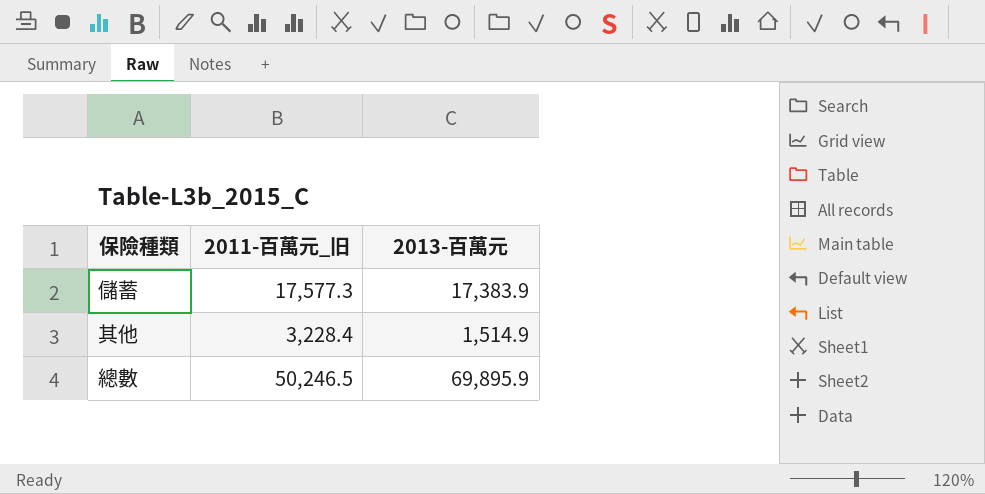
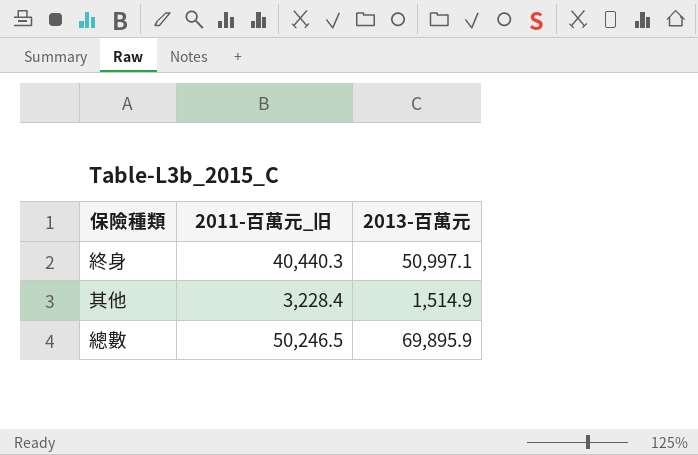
row 儲蓄: 17,577.3 | 17,383.9 -> none
row 終身: none -> 40,440.3 | 50,997.1

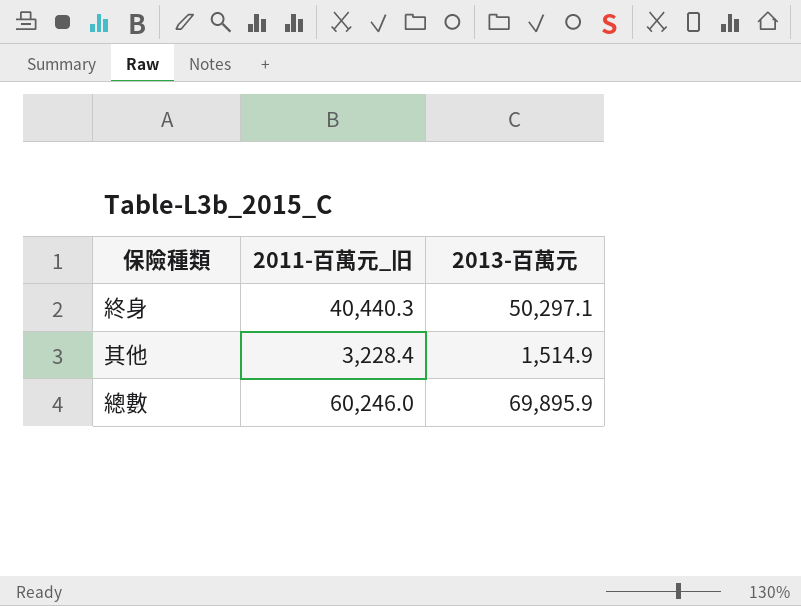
終身 | 2013-百萬元: 50,997.1 -> 50,297.1
總數 | 2011-百萬元_旧: 50,246.5 -> 60,246.0

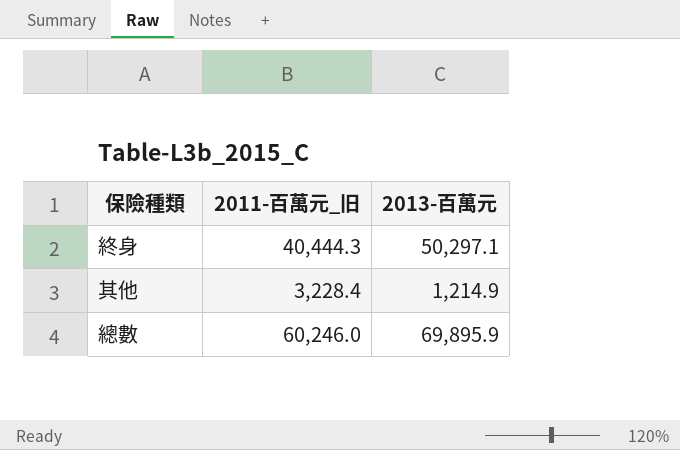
終身 | 2011-百萬元_旧: 40,440.3 -> 40,444.3
其他 | 2013-百萬元: 1,514.9 -> 1,214.9

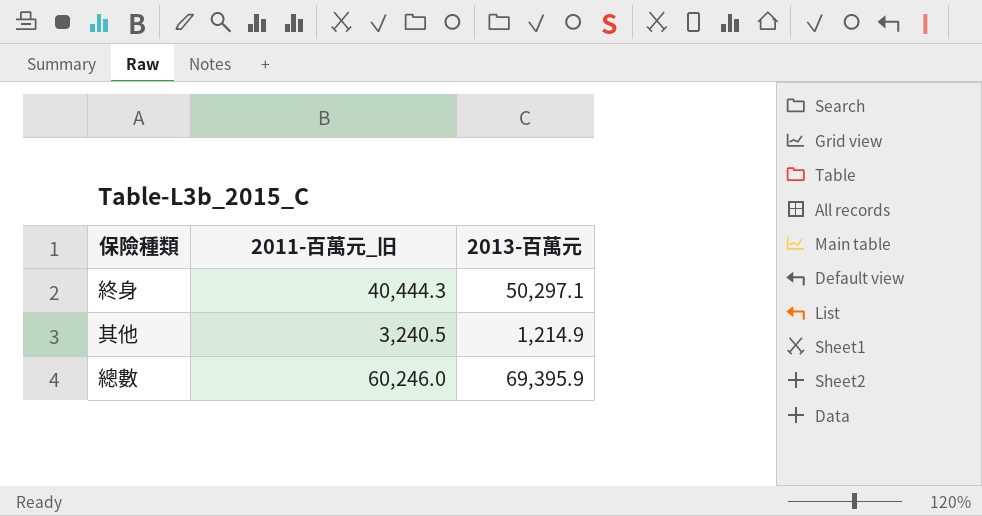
其他 | 2011-百萬元_旧: 3,228.4 -> 3,240.5
總數 | 2013-百萬元: 69,895.9 -> 69,395.9

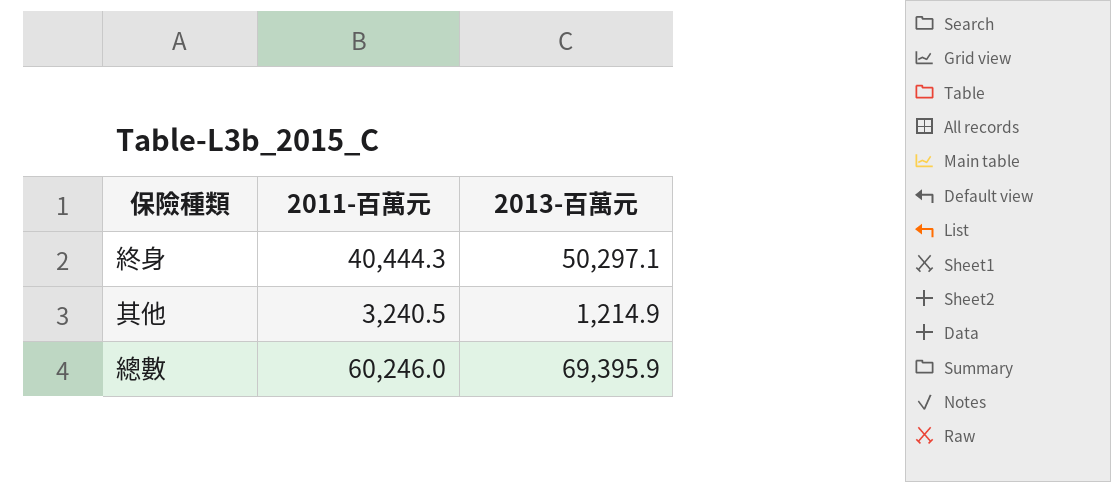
column name: 2011-百萬元_旧 -> 2011-百萬元

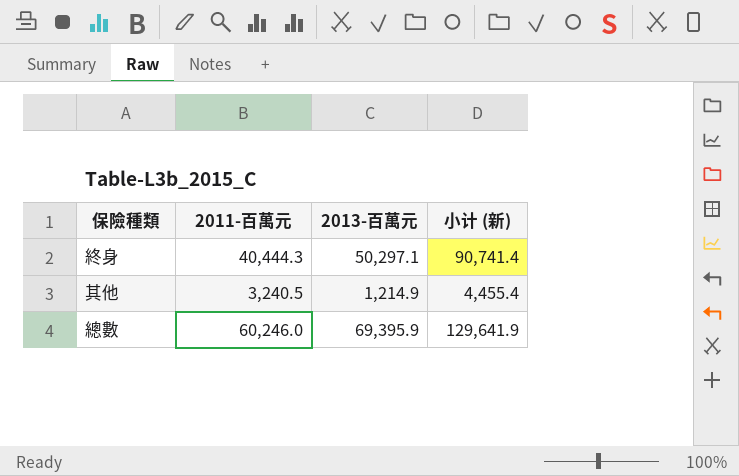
column 小计 (新) | formula: none -> [2011-百萬元] + [2013-百萬元]

